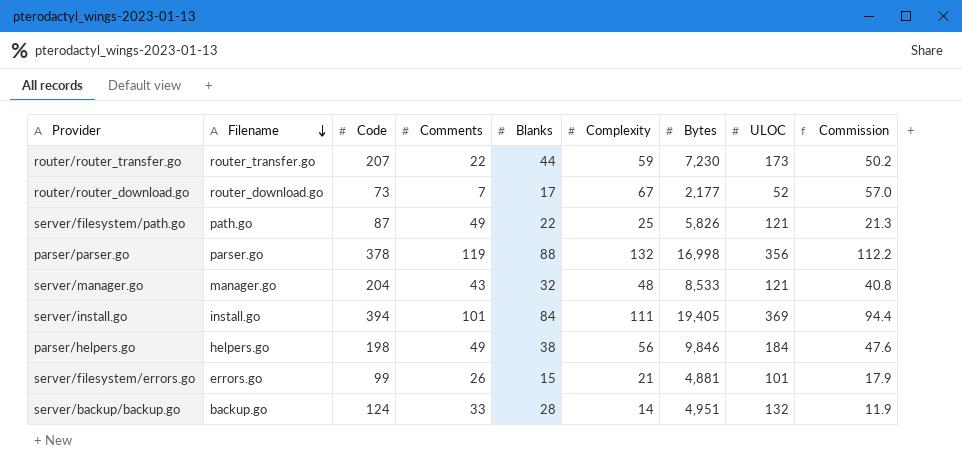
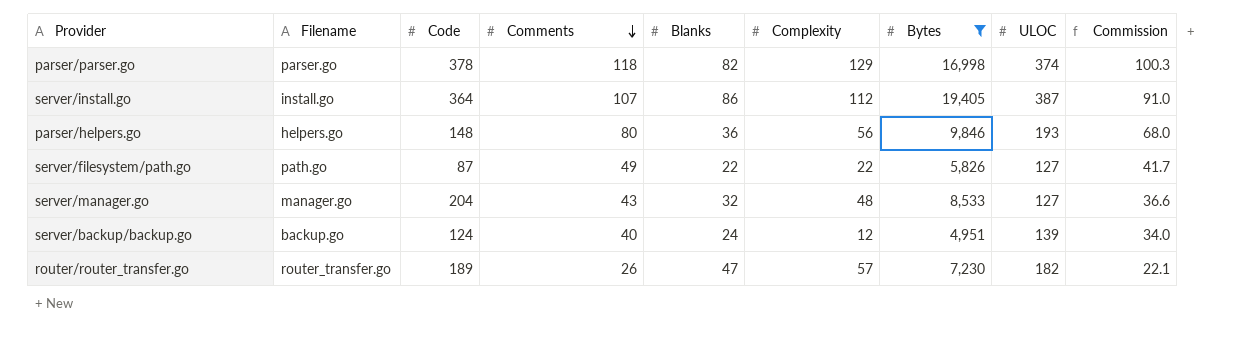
filter: none -> Bytes >= 4,951
row order: Filename descending -> Comments descending
column Commission | formula: [Complexity] * 0.85 -> [Comments] * 0.85
parser/parser.go | Comments: 119 -> 118
parser/parser.go | Blanks: 88 -> 82
parser/parser.go | Complexity: 132 -> 129
parser/parser.go | ULOC: 356 -> 374
server/install.go | Code: 394 -> 364
server/install.go | Comments: 101 -> 107
server/install.go | Blanks: 84 -> 86
server/install.go | Complexity: 111 -> 112
server/install.go | ULOC: 369 -> 387
parser/helpers.go | Code: 198 -> 148
parser/helpers.go | Comments: 49 -> 80
parser/helpers.go | Blanks: 38 -> 36
parser/helpers.go | ULOC: 184 -> 193
server/filesystem/path.go | Complexity: 25 -> 22
server/filesystem/path.go | ULOC: 121 -> 127
server/manager.go | ULOC: 121 -> 127
server/backup/backup.go | Comments: 33 -> 40
server/backup/backup.go | Blanks: 28 -> 24
server/backup/backup.go | Complexity: 14 -> 12
server/backup/backup.go | ULOC: 132 -> 139
router/router_transfer.go | Code: 207 -> 189
router/router_transfer.go | Comments: 22 -> 26
router/router_transfer.go | Blanks: 44 -> 47
router/router_transfer.go | Complexity: 59 -> 57
router/router_transfer.go | ULOC: 173 -> 182

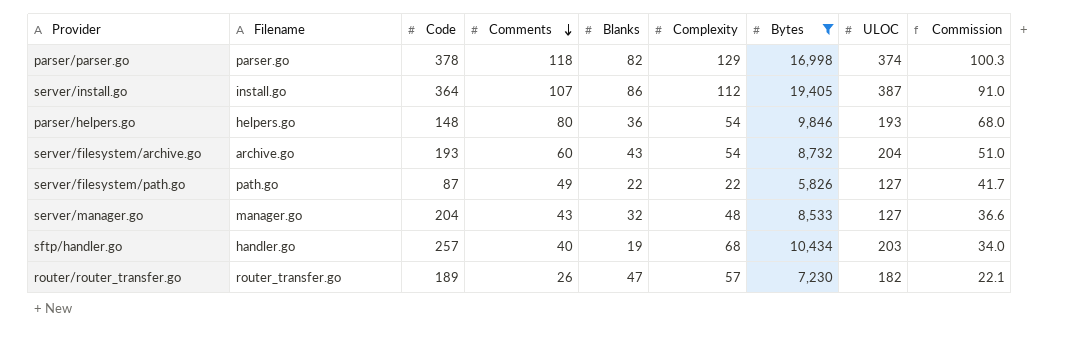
row server/backup/backup.go: backup.go | 124 | 40 | 24 | 12 | 4,951 | 139 | 34.0 -> none
parser/helpers.go | Complexity: 56 -> 54
row server/filesystem/archive.go: none -> archive.go | 193 | 60 | 43 | 54 | 8,732 | 204 | 51.0
row sftp/handler.go: none -> handler.go | 257 | 40 | 19 | 68 | 10,434 | 203 | 34.0

